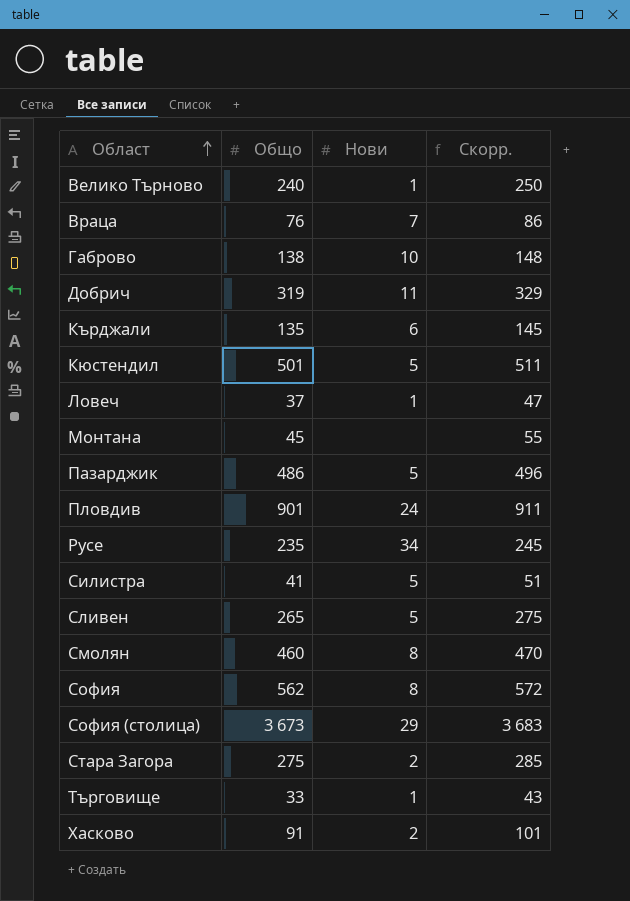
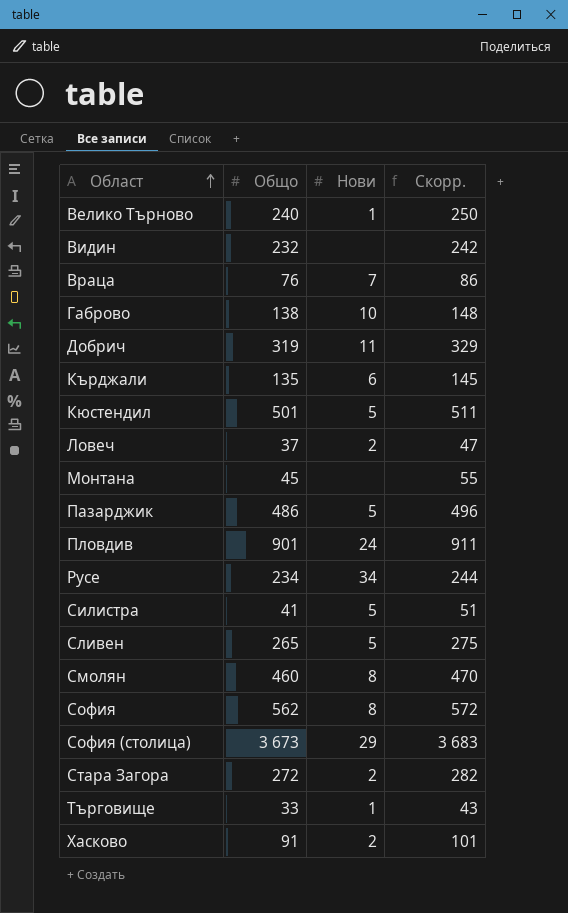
row Видин: none -> 232 | none | 242
Ловеч | Нови: 1 -> 2
Русе | Общо: 235 -> 234
Русе | Скорр.: 245 -> 244
Стара Загора | Общо: 275 -> 272
Стара Загора | Скорр.: 285 -> 282

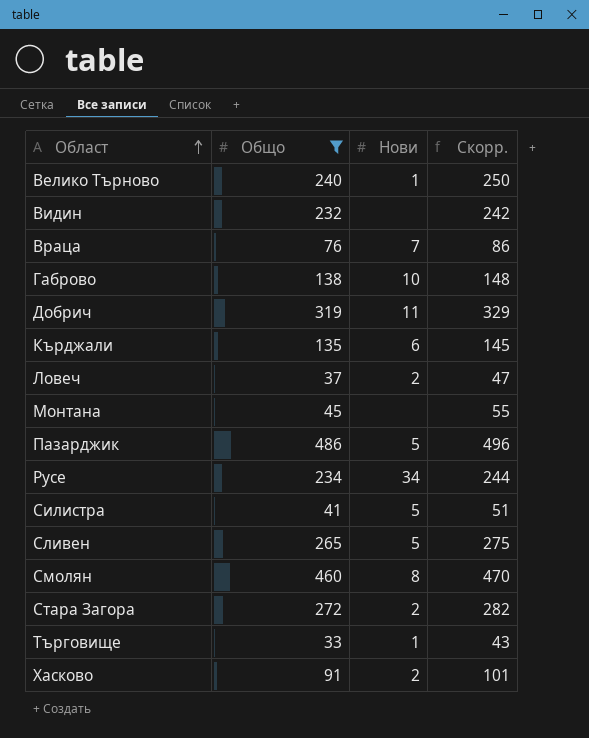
filter: none -> Общо <= 486

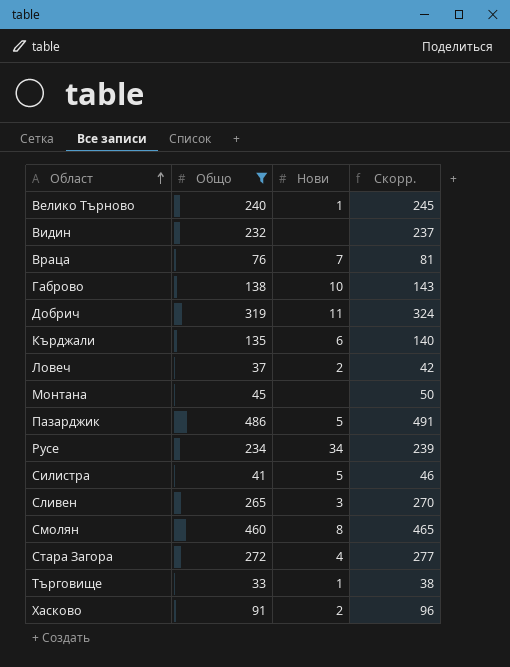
column Скорр. | formula: [Общо] + 10 -> [Общо] + 5
Сливен | Нови: 5 -> 3
Стара Загора | Нови: 2 -> 4

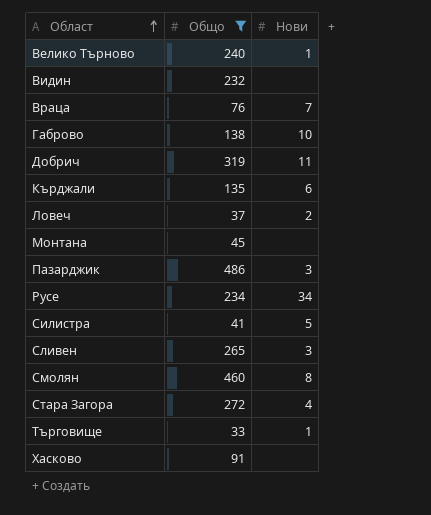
column Скорр. | formula: [Общо] + 5 -> none
Пазарджик | Нови: 5 -> 3
Хасково | Нови: 2 -> none

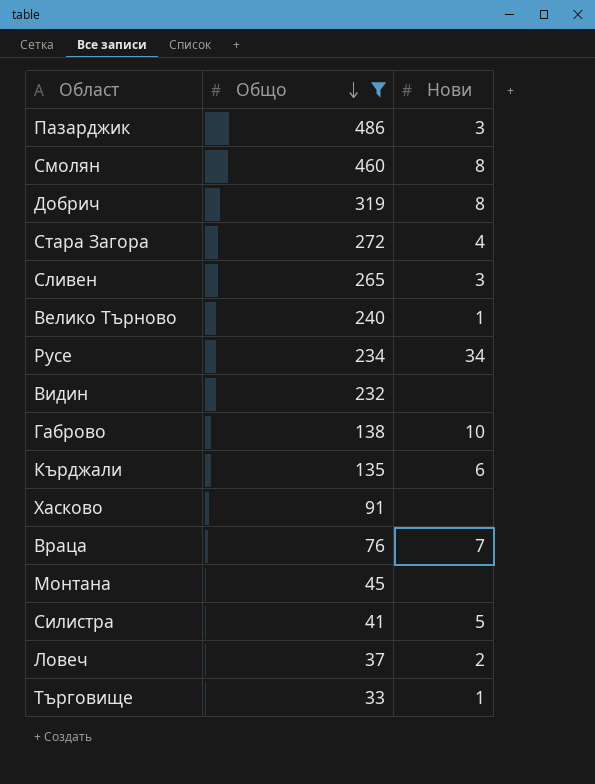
row order: Област ascending -> Общо descending
Добрич | Нови: 11 -> 8

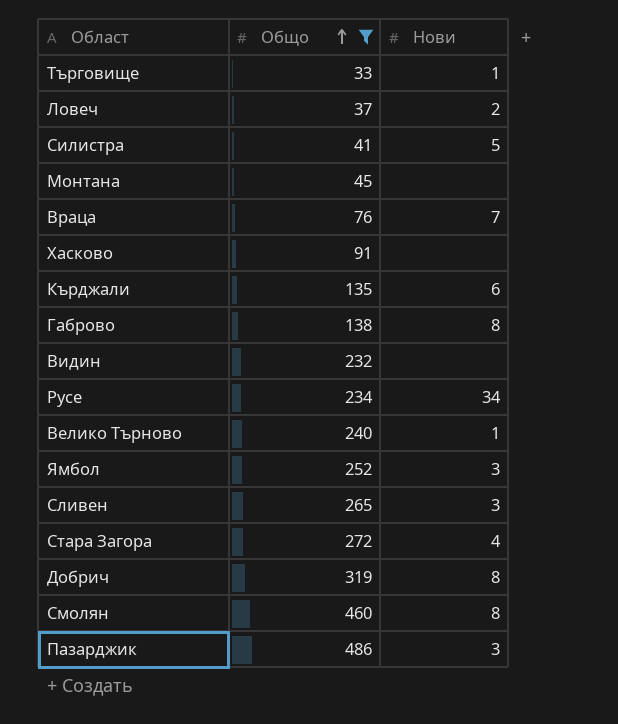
row order: Общо descending -> Общо ascending
Габрово | Нови: 10 -> 8
row Ямбол: none -> 252 | 3

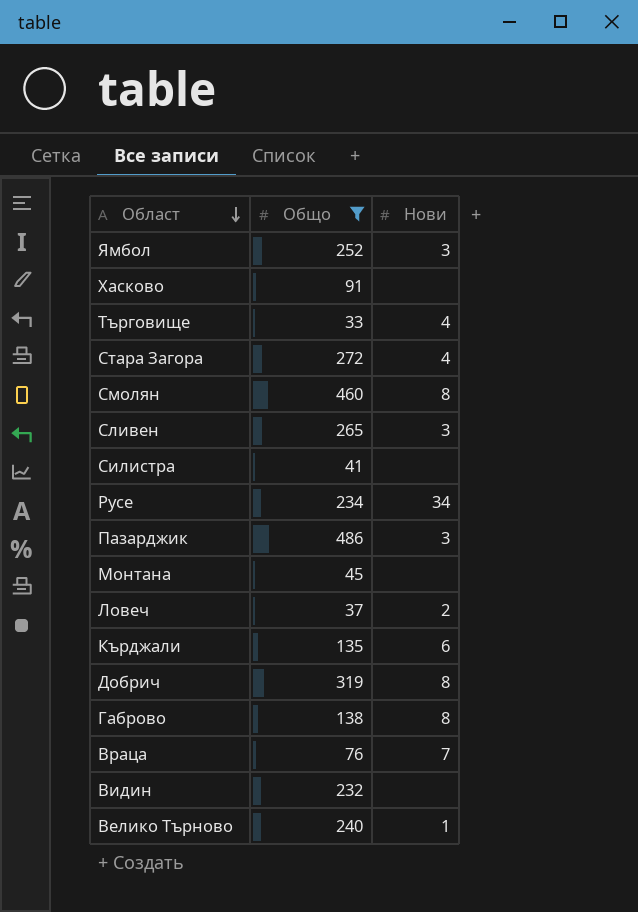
row order: Общо ascending -> Област descending
Търговище | Нови: 1 -> 4
Силистра | Нови: 5 -> none

